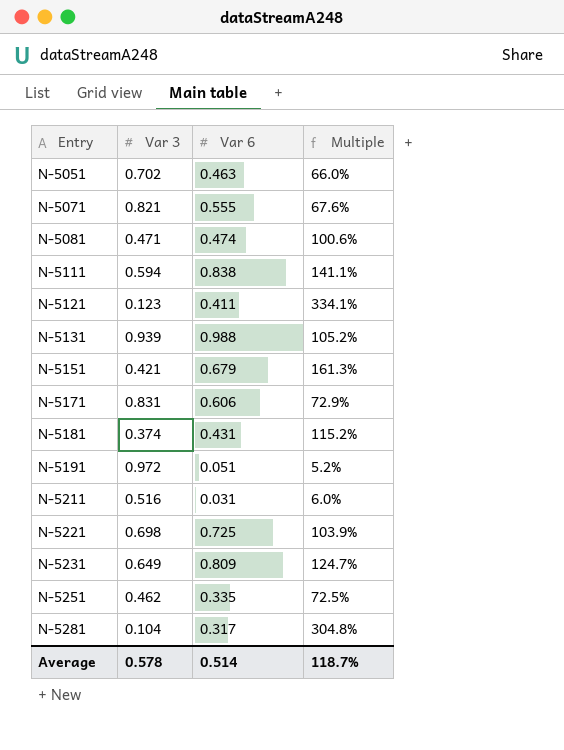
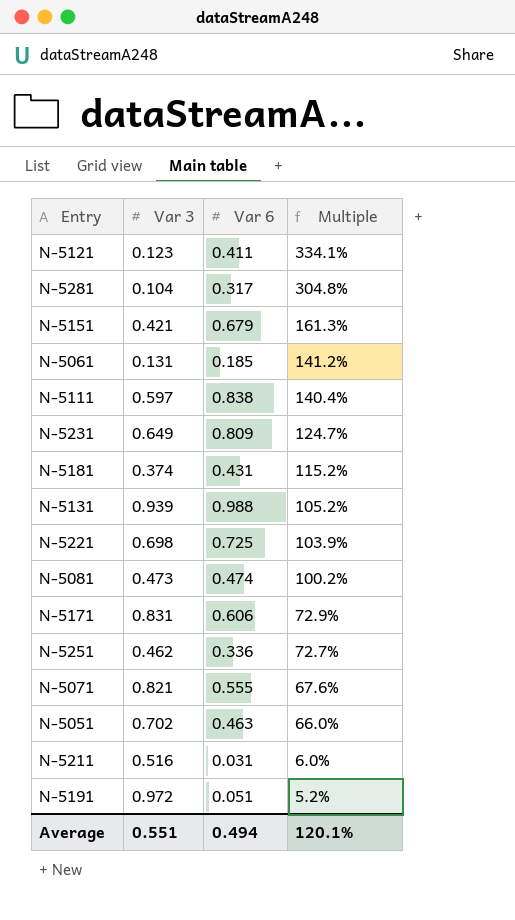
row order: Entry ascending -> Multiple descending
row N-5061: none -> 0.131 | 0.185 | 141.2%
N-5111 | Var 3: 0.594 -> 0.597
N-5111 | Multiple: 141.1% -> 140.4%
N-5081 | Var 3: 0.471 -> 0.473
N-5081 | Multiple: 100.6% -> 100.2%
N-5251 | Var 6: 0.335 -> 0.336
N-5251 | Multiple: 72.5% -> 72.7%
Average | Var 3: 0.578 -> 0.551
Average | Var 6: 0.514 -> 0.494
Average | Multiple: 118.7% -> 120.1%

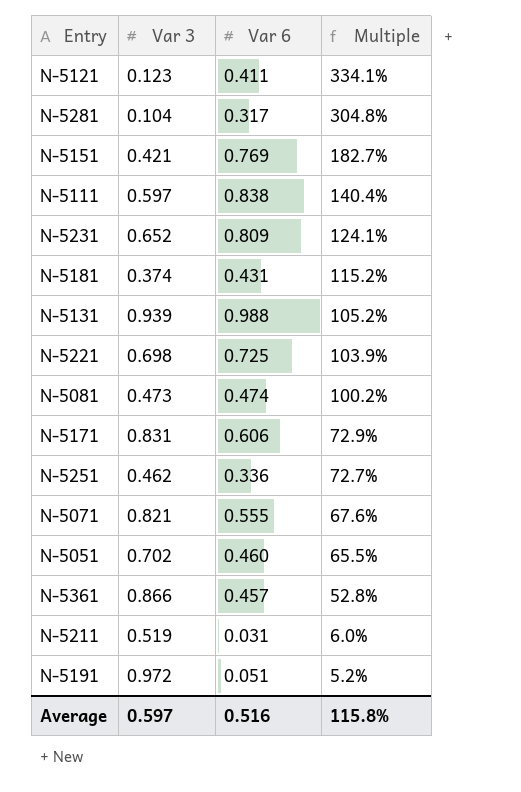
row N-5061: 0.131 | 0.185 | 141.2% -> none
N-5151 | Var 6: 0.679 -> 0.769
N-5151 | Multiple: 161.3% -> 182.7%
N-5231 | Var 3: 0.649 -> 0.652
N-5231 | Multiple: 124.7% -> 124.1%
N-5051 | Var 6: 0.463 -> 0.460
N-5051 | Multiple: 66.0% -> 65.5%
row N-5361: none -> 0.866 | 0.457 | 52.8%
N-5211 | Var 3: 0.516 -> 0.519
Average | Var 3: 0.551 -> 0.597
Average | Var 6: 0.494 -> 0.516
Average | Multiple: 120.1% -> 115.8%

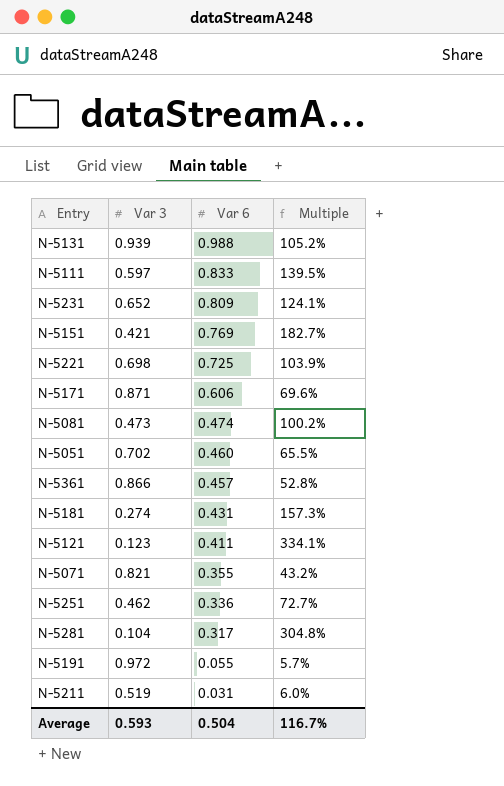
row order: Multiple descending -> Var 6 descending
N-5111 | Var 6: 0.838 -> 0.833
N-5111 | Multiple: 140.4% -> 139.5%
N-5171 | Var 3: 0.831 -> 0.871
N-5171 | Multiple: 72.9% -> 69.6%
N-5181 | Var 3: 0.374 -> 0.274
N-5181 | Multiple: 115.2% -> 157.3%
N-5071 | Var 6: 0.555 -> 0.355
N-5071 | Multiple: 67.6% -> 43.2%
N-5191 | Var 6: 0.051 -> 0.055
N-5191 | Multiple: 5.2% -> 5.7%
Average | Var 3: 0.597 -> 0.593
Average | Var 6: 0.516 -> 0.504
Average | Multiple: 115.8% -> 116.7%

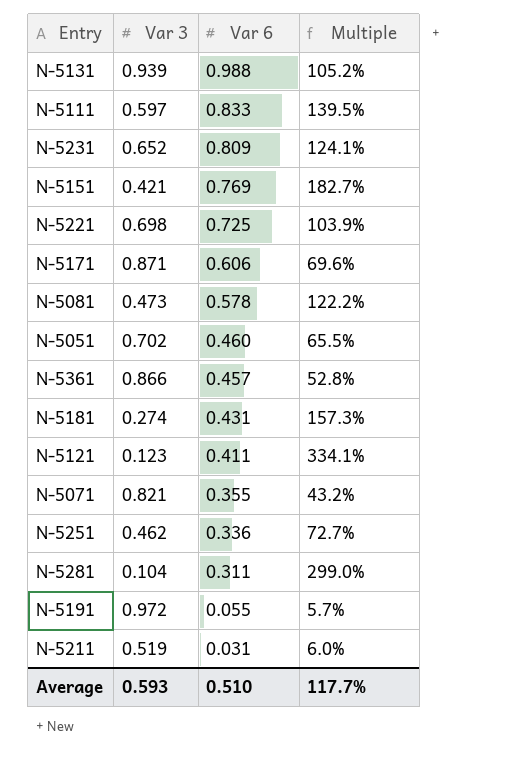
N-5081 | Var 6: 0.474 -> 0.578
N-5081 | Multiple: 100.2% -> 122.2%
N-5281 | Var 6: 0.317 -> 0.311
N-5281 | Multiple: 304.8% -> 299.0%
Average | Var 6: 0.504 -> 0.510
Average | Multiple: 116.7% -> 117.7%

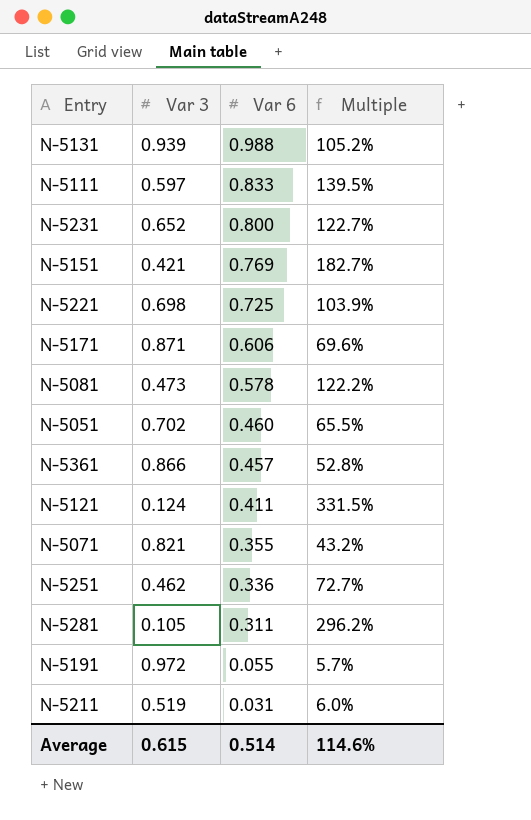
row N-5181: 0.274 | 0.431 | 157.3% -> none
N-5231 | Var 6: 0.809 -> 0.800
N-5231 | Multiple: 124.1% -> 122.7%
N-5121 | Var 3: 0.123 -> 0.124
N-5121 | Multiple: 334.1% -> 331.5%
N-5281 | Var 3: 0.104 -> 0.105
N-5281 | Multiple: 299.0% -> 296.2%
Average | Var 3: 0.593 -> 0.615
Average | Var 6: 0.510 -> 0.514
Average | Multiple: 117.7% -> 114.6%

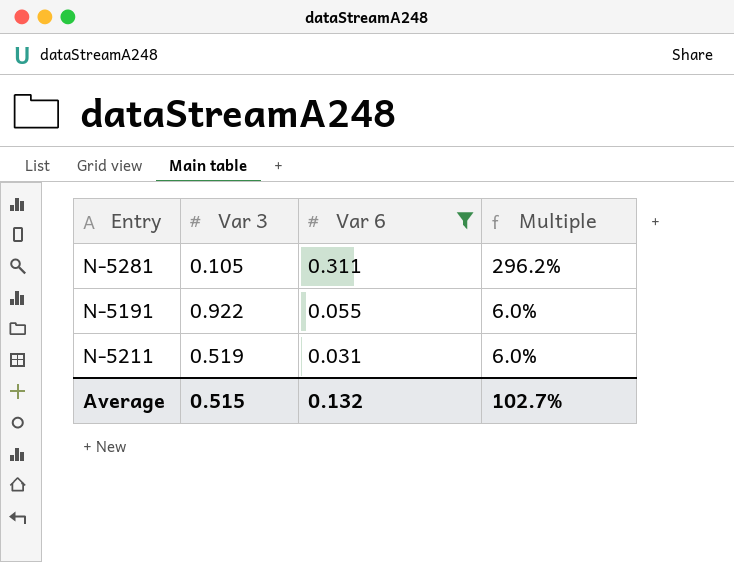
filter: none -> Var 6 <= 0.311
N-5191 | Var 3: 0.972 -> 0.922
N-5191 | Multiple: 5.7% -> 6.0%
Average | Var 3: 0.615 -> 0.515
Average | Var 6: 0.514 -> 0.132
Average | Multiple: 114.6% -> 102.7%

